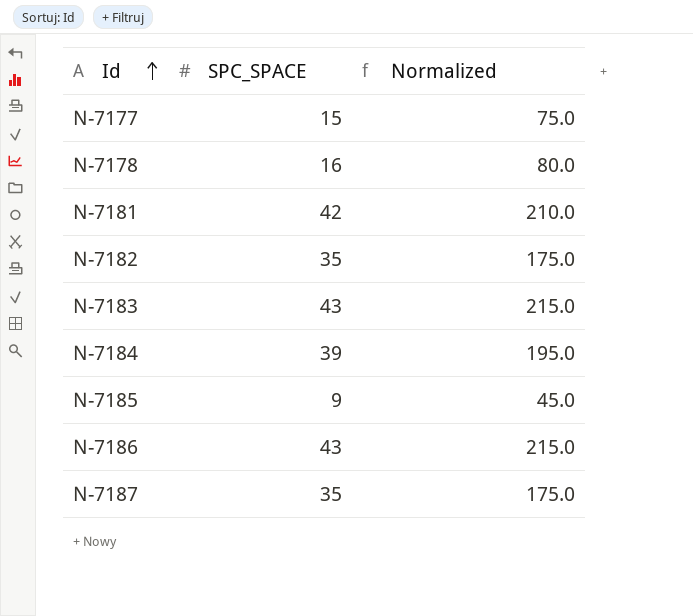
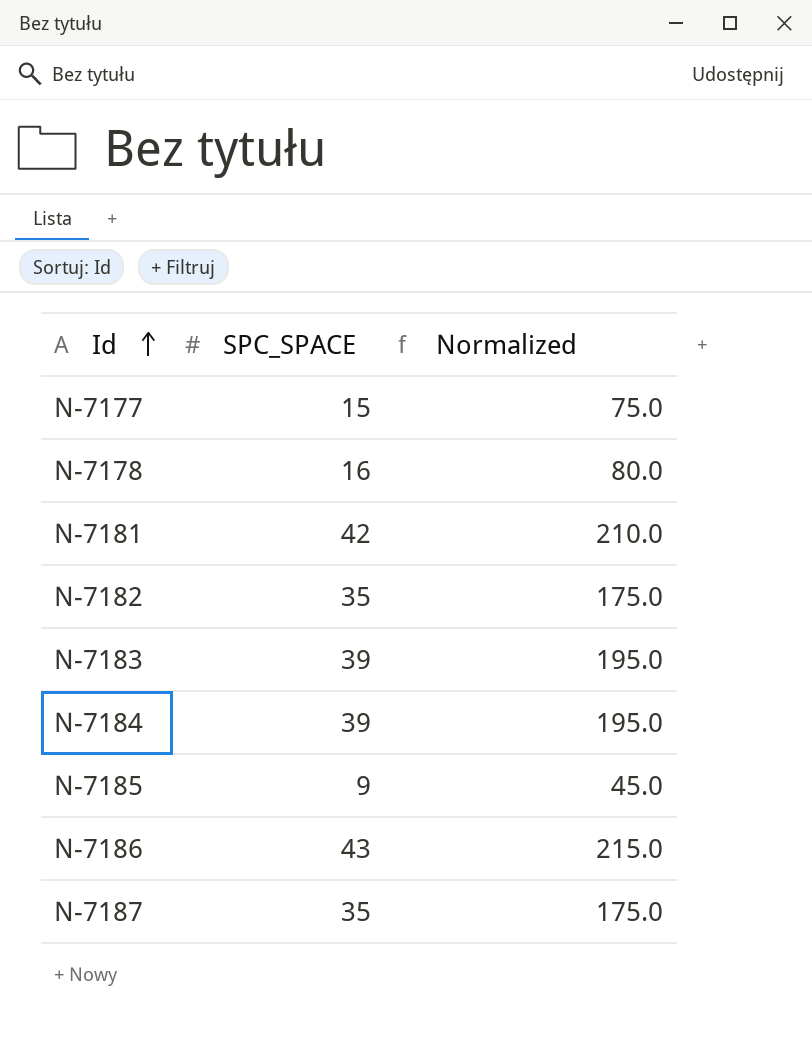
N-7183 | SPC_SPACE: 43 -> 39
N-7183 | Normalized: 215.0 -> 195.0

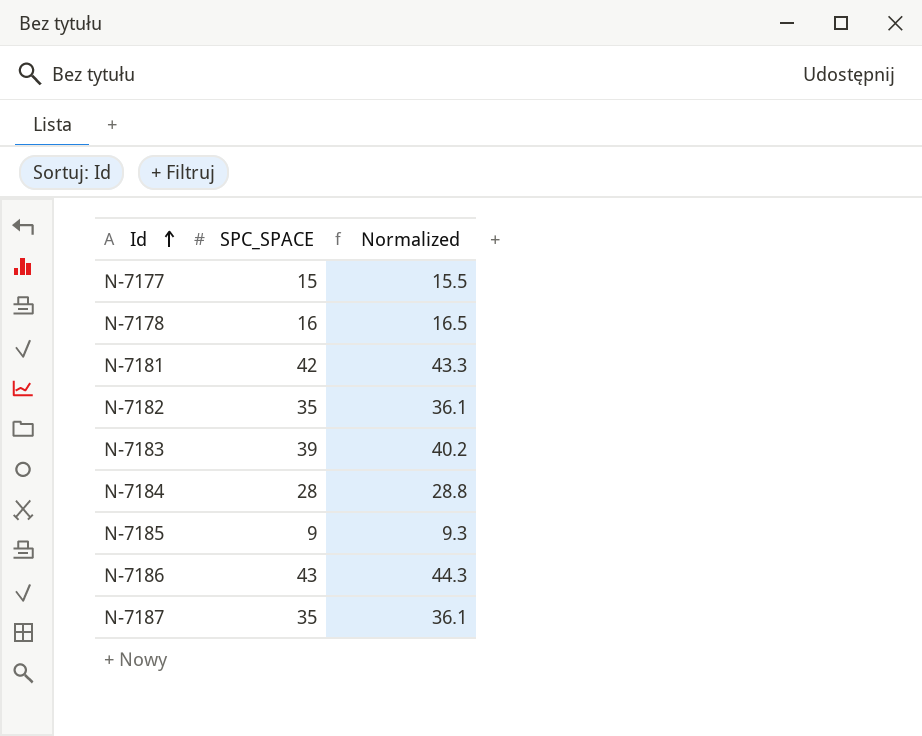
column Normalized | formula: [SPC_SPACE] * 5 -> [SPC_SPACE] * 1.03
N-7184 | SPC_SPACE: 39 -> 28

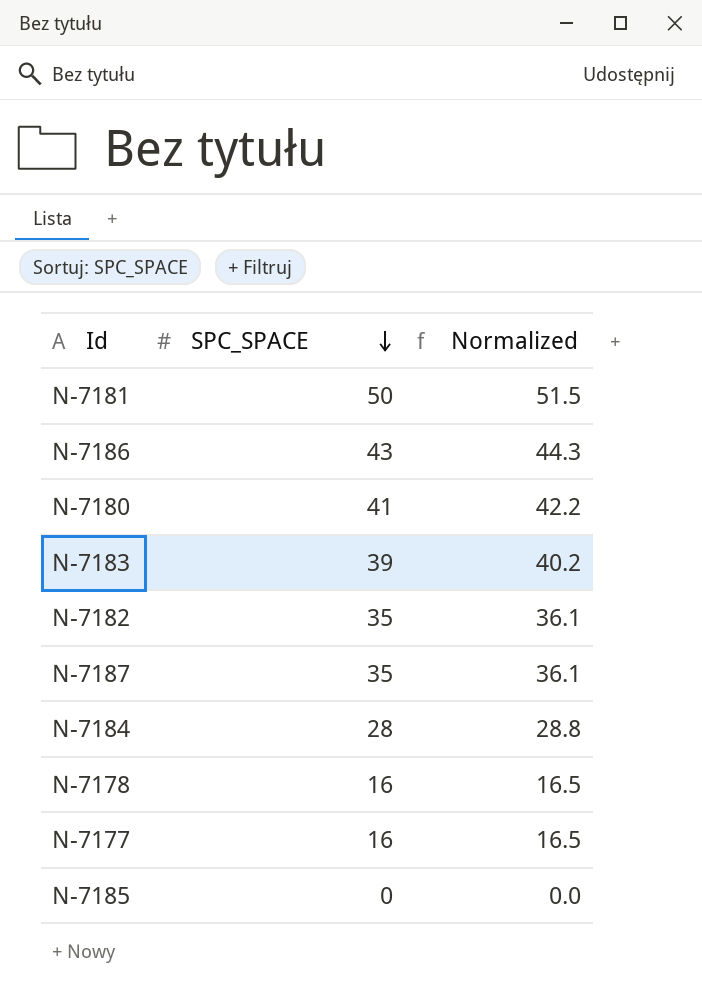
row order: Id ascending -> SPC_SPACE descending
N-7181 | SPC_SPACE: 42 -> 50
N-7181 | Normalized: 43.3 -> 51.5
row N-7180: none -> 41 | 42.2
N-7177 | SPC_SPACE: 15 -> 16
N-7177 | Normalized: 15.5 -> 16.5
N-7185 | SPC_SPACE: 9 -> 0
N-7185 | Normalized: 9.3 -> 0.0

